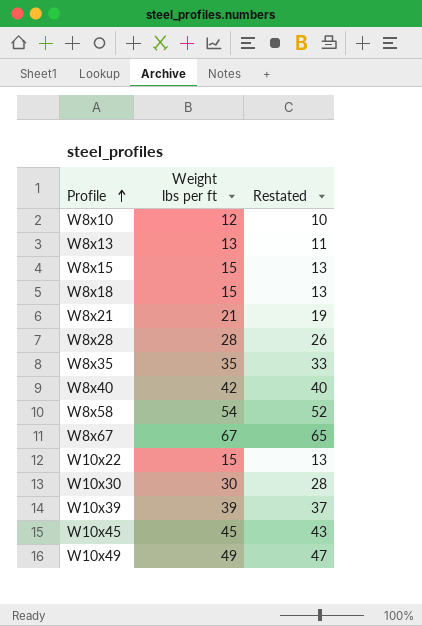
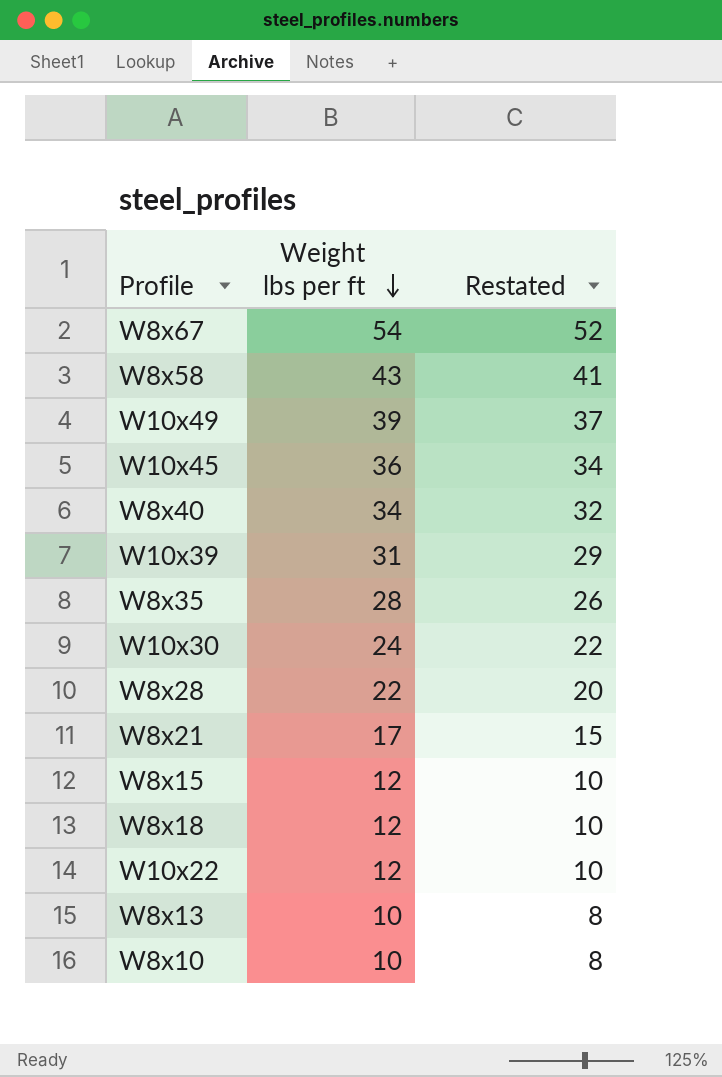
row order: Profile ascending -> Weight lbs per ft descending
W8x67 | Weight lbs per ft: 67 -> 54
W8x67 | Restated: 65 -> 52
W8x58 | Weight lbs per ft: 54 -> 43
W8x58 | Restated: 52 -> 41
W10x49 | Weight lbs per ft: 49 -> 39
W10x49 | Restated: 47 -> 37
W10x45 | Weight lbs per ft: 45 -> 36
W10x45 | Restated: 43 -> 34
W8x40 | Weight lbs per ft: 42 -> 34
W8x40 | Restated: 40 -> 32
W10x39 | Weight lbs per ft: 39 -> 31
W10x39 | Restated: 37 -> 29
W8x35 | Weight lbs per ft: 35 -> 28
W8x35 | Restated: 33 -> 26
W10x30 | Weight lbs per ft: 30 -> 24
W10x30 | Restated: 28 -> 22
W8x28 | Weight lbs per ft: 28 -> 22
W8x28 | Restated: 26 -> 20
W8x21 | Weight lbs per ft: 21 -> 17
W8x21 | Restated: 19 -> 15
W8x15 | Weight lbs per ft: 15 -> 12
W8x15 | Restated: 13 -> 10
W8x18 | Weight lbs per ft: 15 -> 12
W8x18 | Restated: 13 -> 10
W10x22 | Weight lbs per ft: 15 -> 12
W10x22 | Restated: 13 -> 10
W8x13 | Weight lbs per ft: 13 -> 10
W8x13 | Restated: 11 -> 8
W8x10 | Weight lbs per ft: 12 -> 10
W8x10 | Restated: 10 -> 8

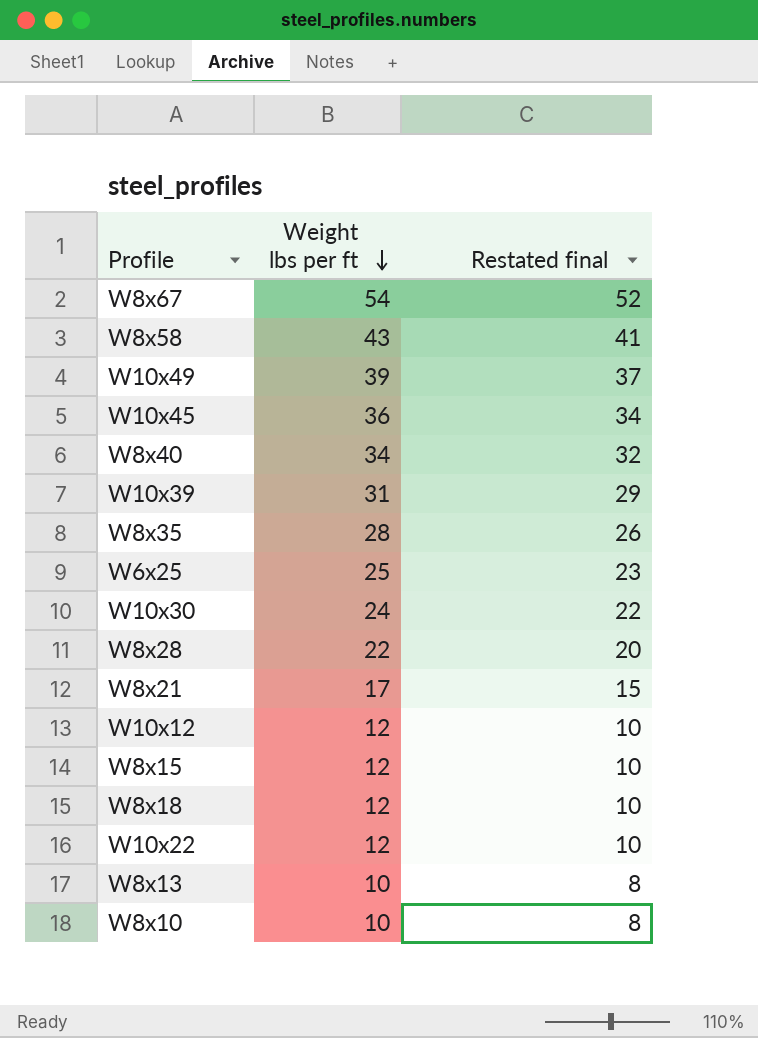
column name: Restated -> Restated final
row W6x25: none -> 25 | 23
row W10x12: none -> 12 | 10

